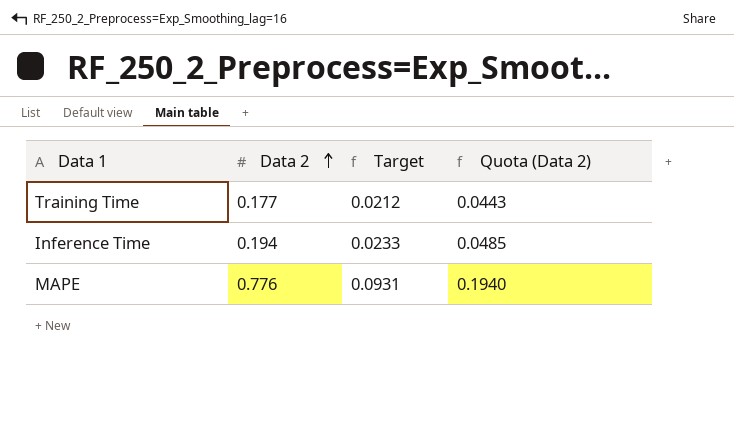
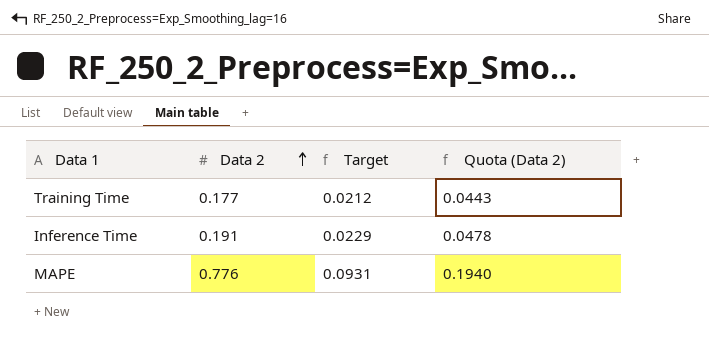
Inference Time | Data 2: 0.194 -> 0.191
Inference Time | Target: 0.0233 -> 0.0229
Inference Time | Quota (Data 2): 0.0485 -> 0.0478

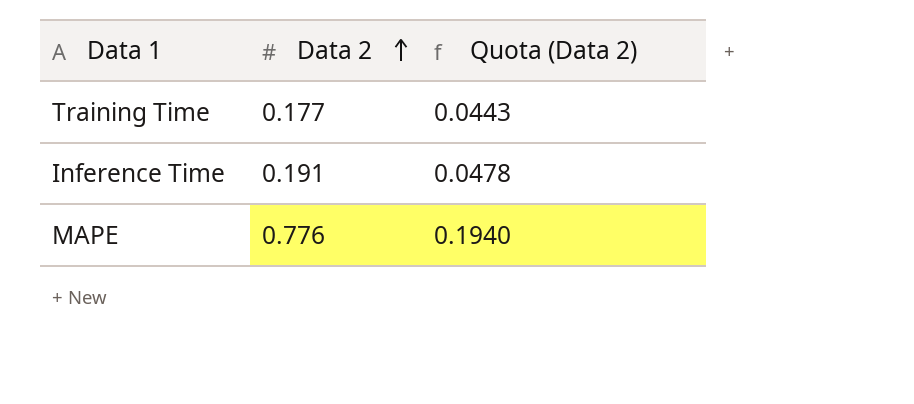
column Target | formula: [Data 2] * 0.12 -> none

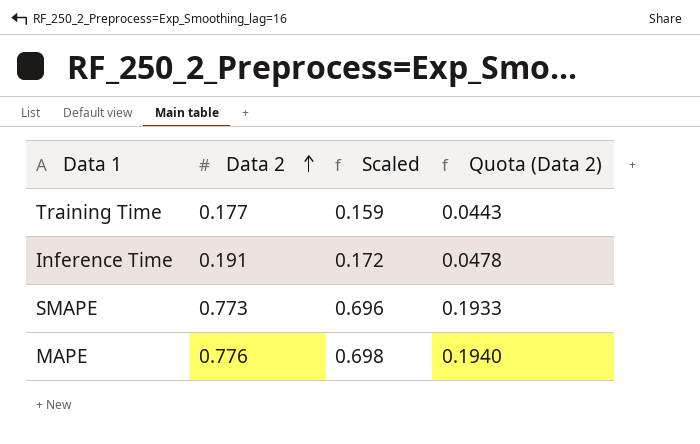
column Scaled | formula: none -> [Data 2] * 0.9
row SMAPE: none -> 0.773 | 0.696 | 0.1933

